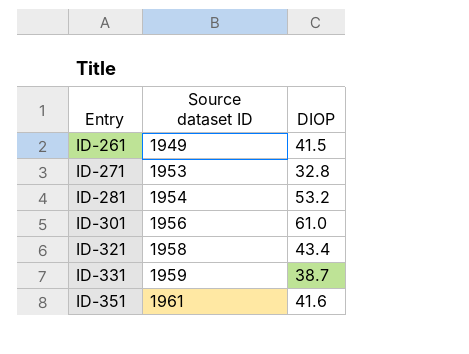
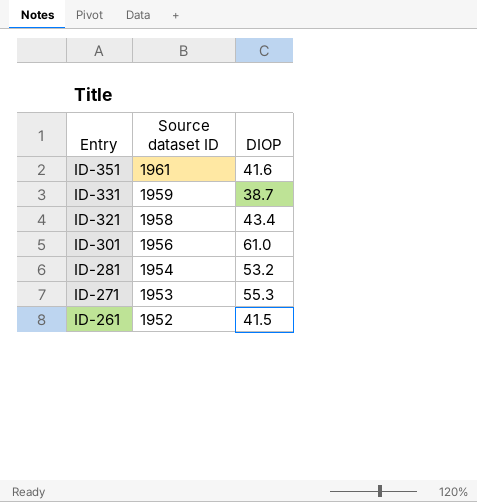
row order: Entry ascending -> Entry descending
ID-271 | DIOP: 32.8 -> 55.3
ID-261 | Source dataset ID: 1949 -> 1952

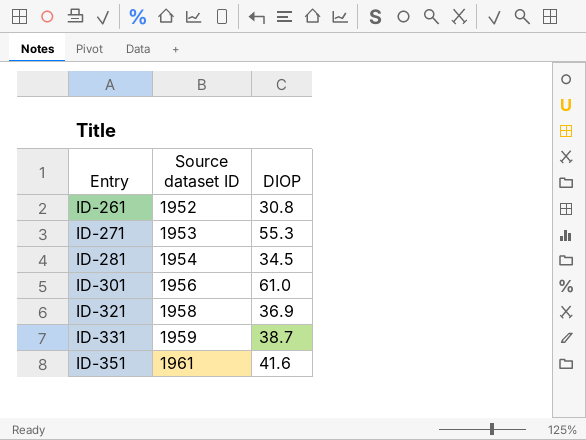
row order: Entry descending -> Entry ascending
ID-261 | DIOP: 41.5 -> 30.8
ID-281 | DIOP: 53.2 -> 34.5
ID-321 | DIOP: 43.4 -> 36.9

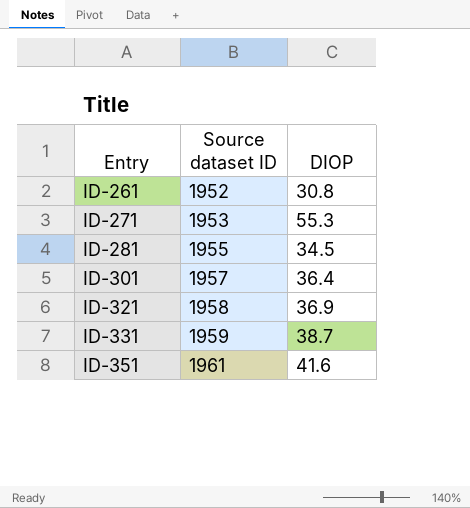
ID-281 | Source dataset ID: 1954 -> 1955
ID-301 | Source dataset ID: 1956 -> 1957
ID-301 | DIOP: 61.0 -> 36.4

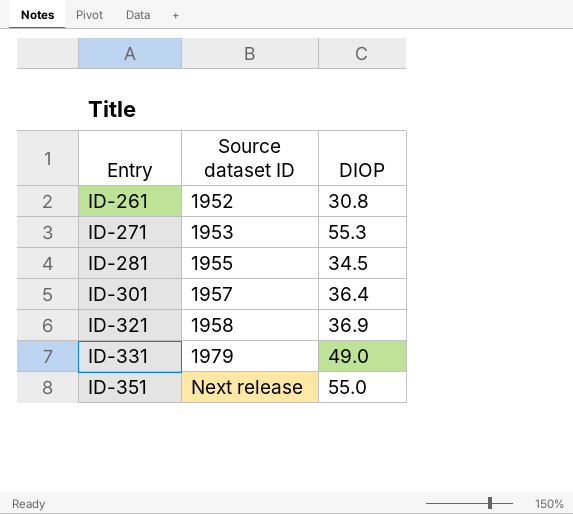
ID-331 | Source dataset ID: 1959 -> 1979
ID-331 | DIOP: 38.7 -> 49.0
ID-351 | Source dataset ID: 1961 -> Next release
ID-351 | DIOP: 41.6 -> 55.0

